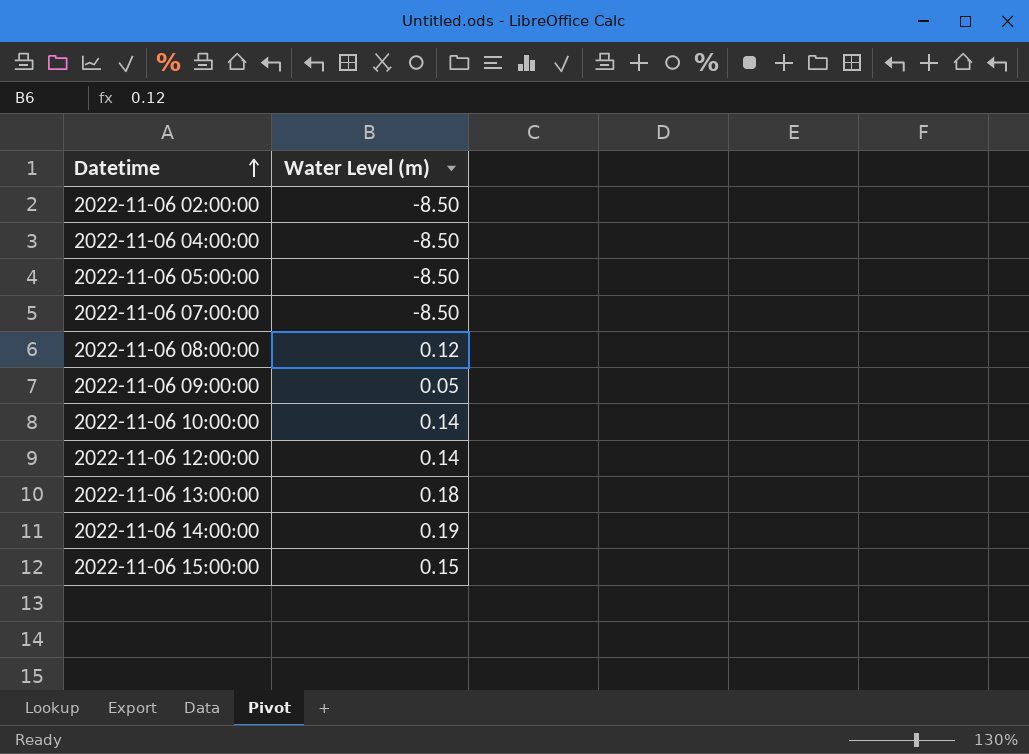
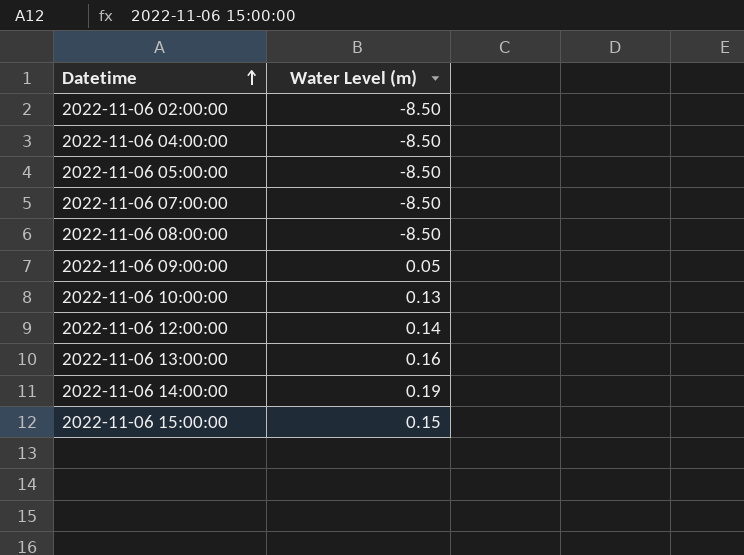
2022-11-06 08:00:00 | Water Level (m): 0.12 -> -8.50
2022-11-06 10:00:00 | Water Level (m): 0.14 -> 0.13
2022-11-06 13:00:00 | Water Level (m): 0.18 -> 0.16

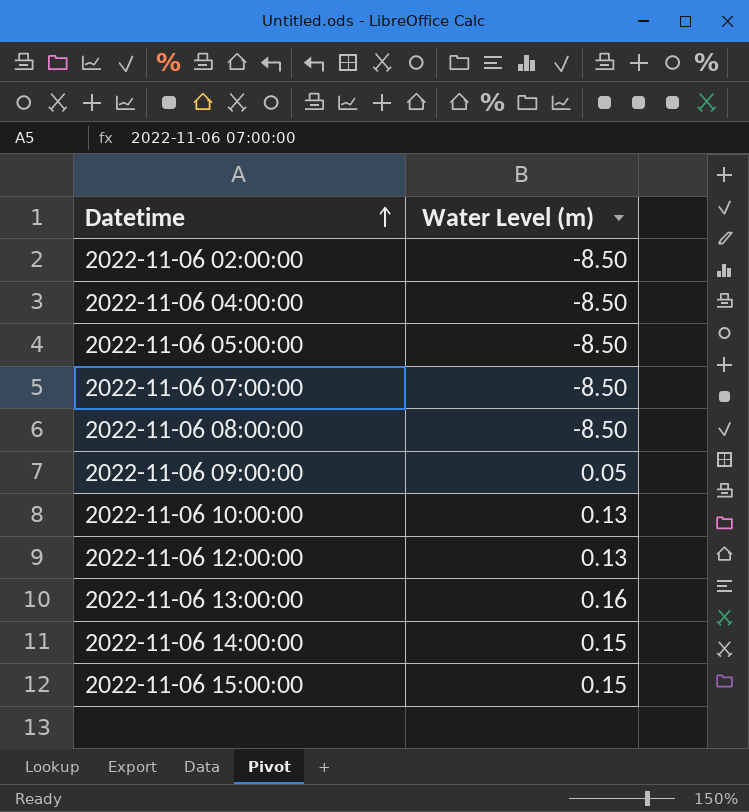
2022-11-06 12:00:00 | Water Level (m): 0.14 -> 0.13
2022-11-06 14:00:00 | Water Level (m): 0.19 -> 0.15

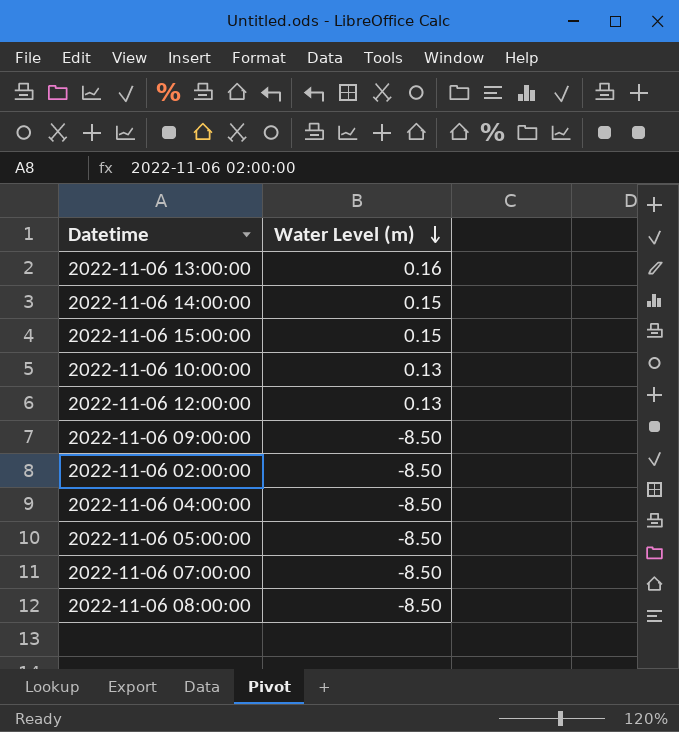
row order: Datetime ascending -> Water Level (m) descending
2022-11-06 09:00:00 | Water Level (m): 0.05 -> -8.50

